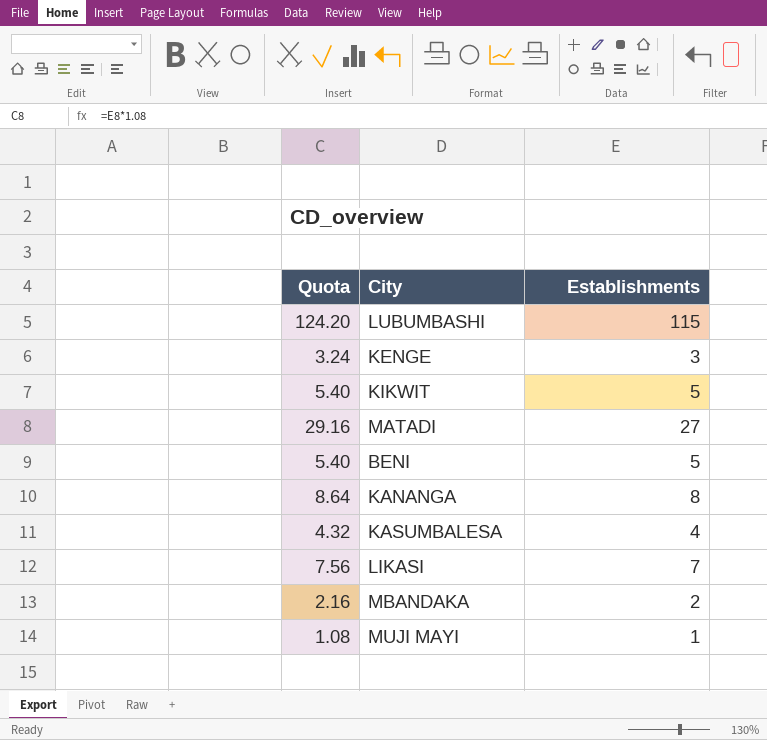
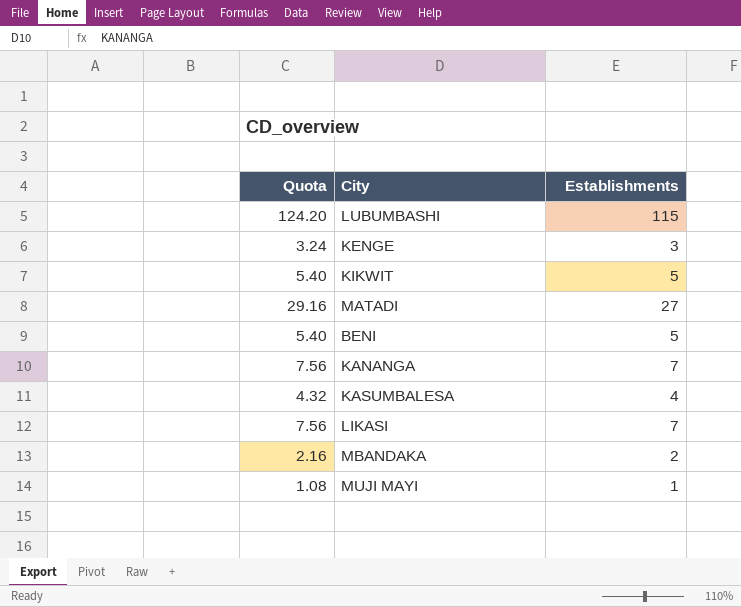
KANANGA | Quota: 8.64 -> 7.56
KANANGA | Establishments: 8 -> 7

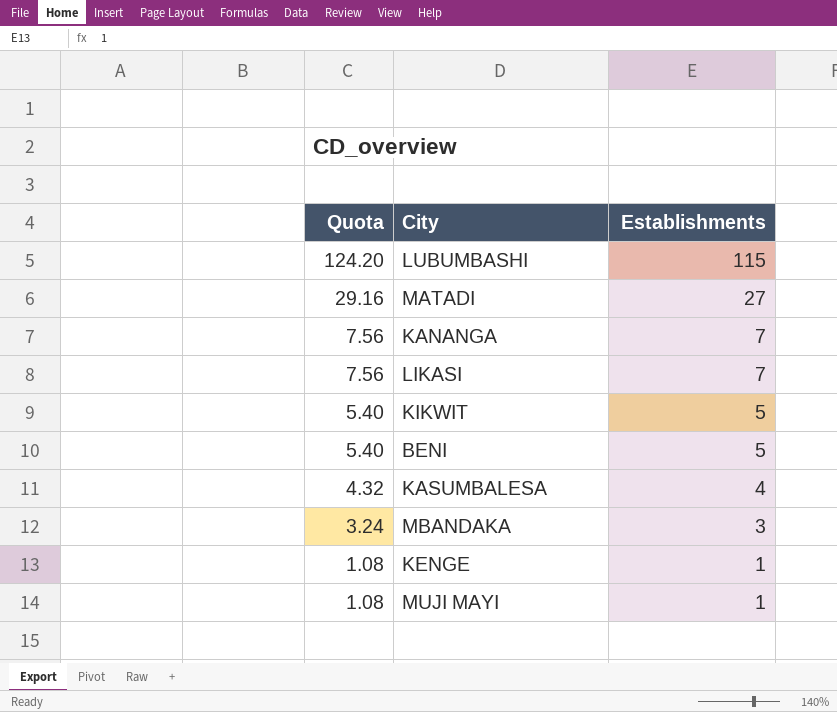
row order: none -> Quota descending
MBANDAKA | Quota: 2.16 -> 3.24
MBANDAKA | Establishments: 2 -> 3
KENGE | Quota: 3.24 -> 1.08
KENGE | Establishments: 3 -> 1

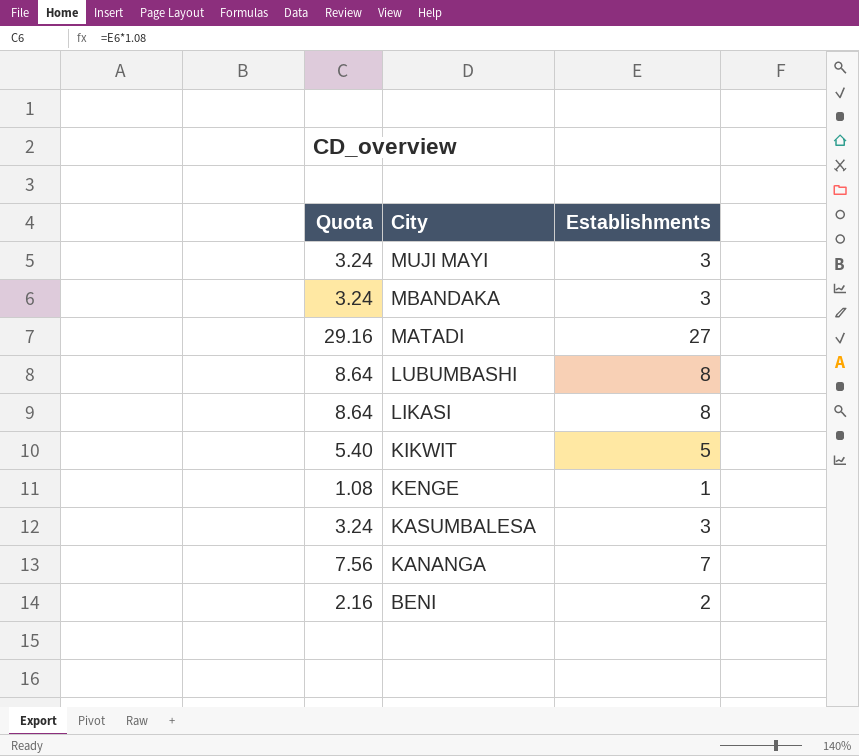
row order: Quota descending -> City descending
MUJI MAYI | Quota: 1.08 -> 3.24
MUJI MAYI | Establishments: 1 -> 3
LUBUMBASHI | Quota: 124.20 -> 8.64
LUBUMBASHI | Establishments: 115 -> 8
LIKASI | Quota: 7.56 -> 8.64
LIKASI | Establishments: 7 -> 8
KASUMBALESA | Quota: 4.32 -> 3.24
KASUMBALESA | Establishments: 4 -> 3
BENI | Quota: 5.40 -> 2.16
BENI | Establishments: 5 -> 2

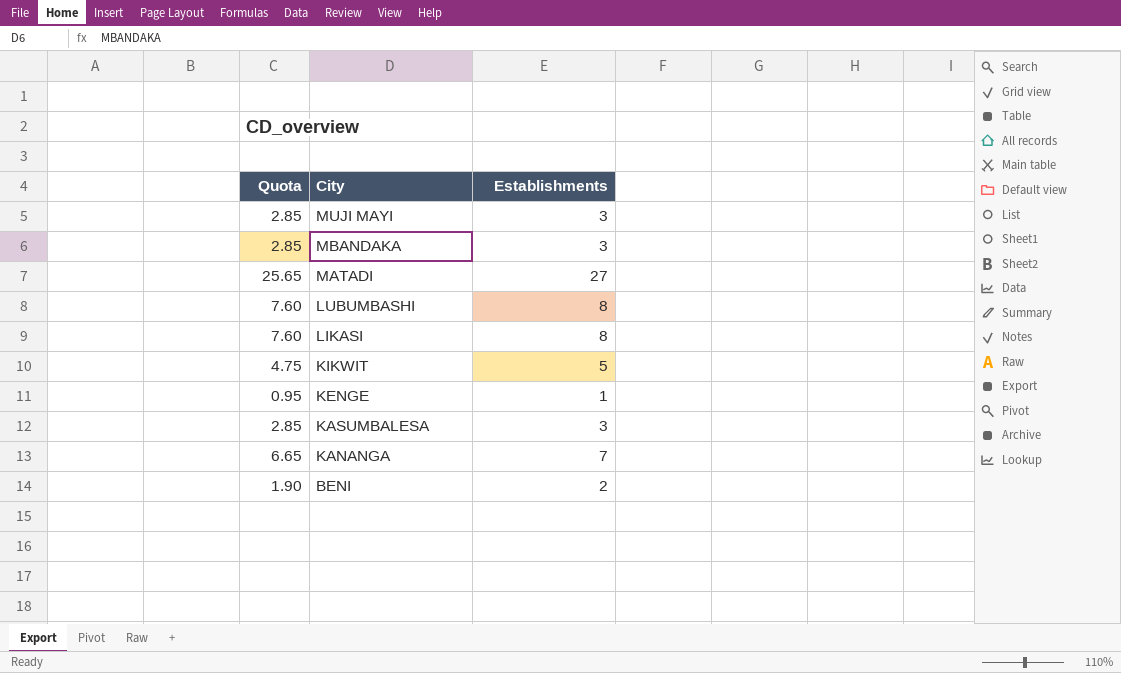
column Quota | formula: [Establishments] * 1.08 -> [Establishments] * 0.95

